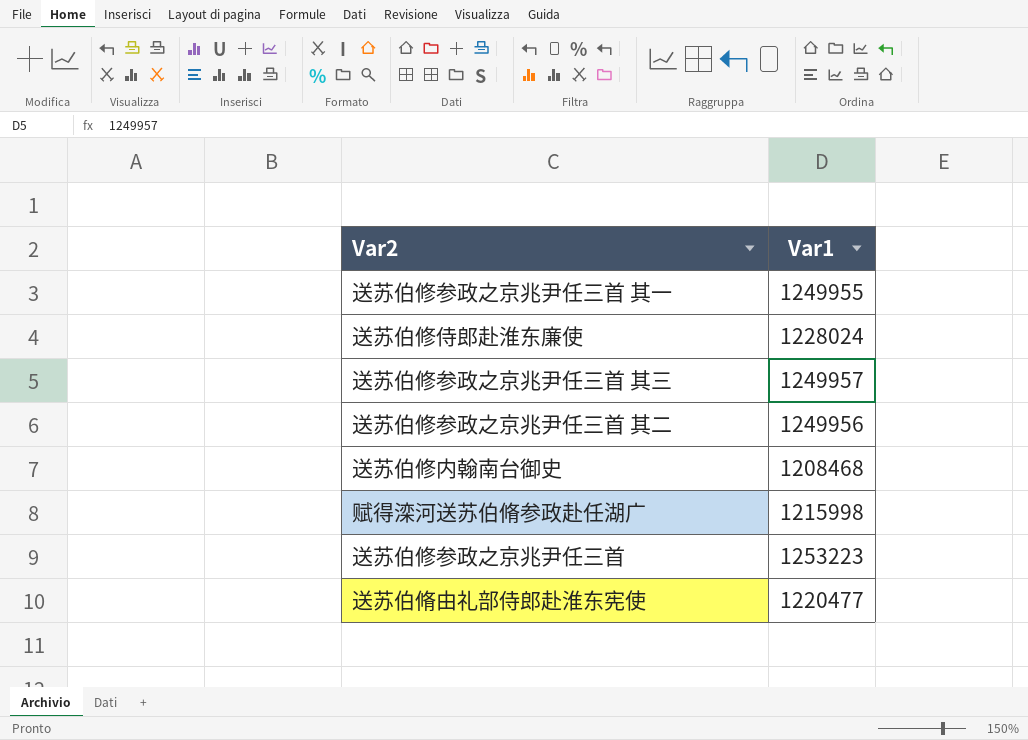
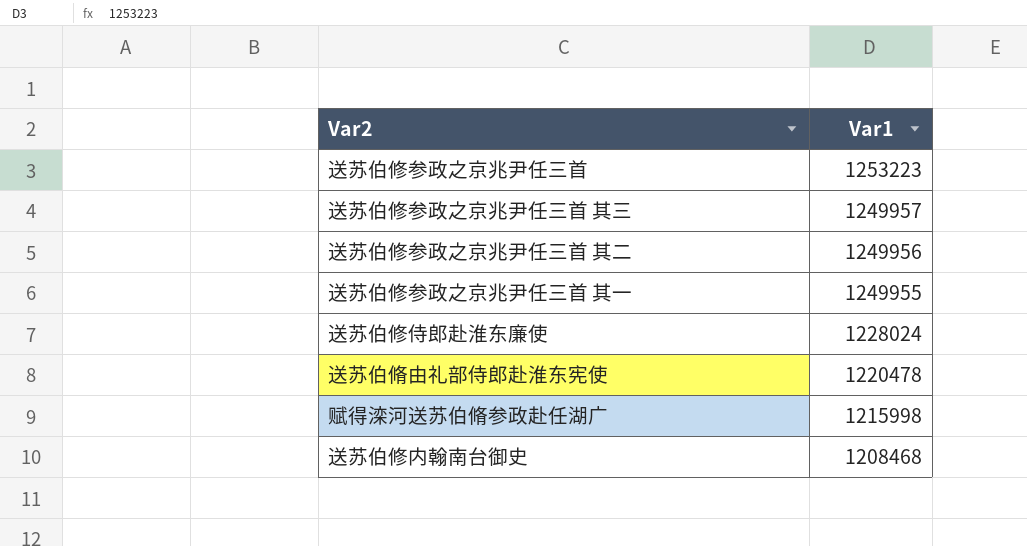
row order: none -> Var1 descending
送苏伯脩由礼部侍郎赴淮东宪使 | Var1: 1220477 -> 1220478

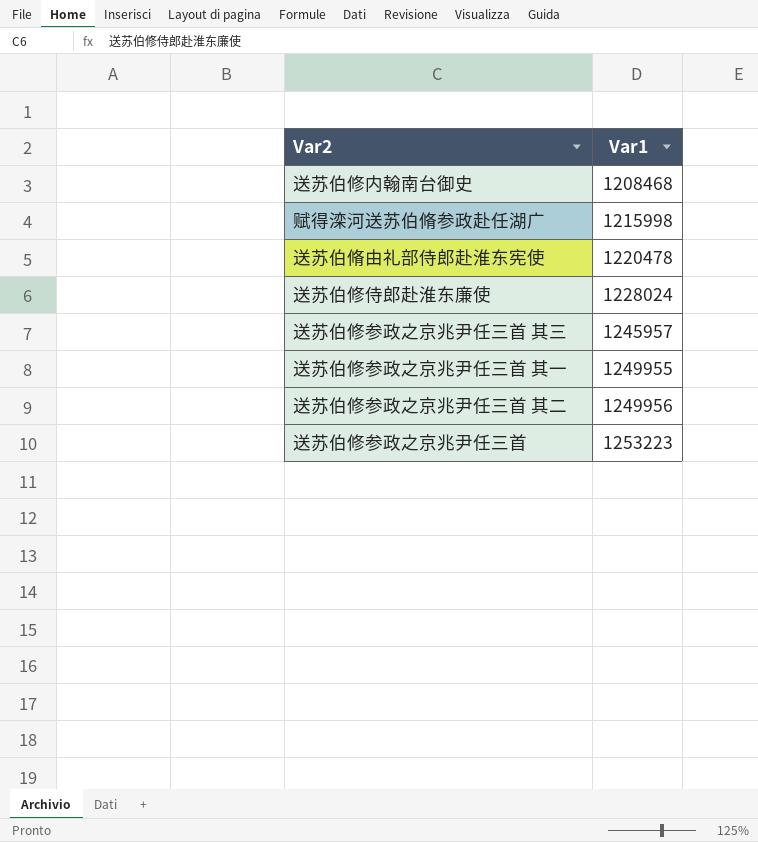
row order: Var1 descending -> Var1 ascending
送苏伯修参政之京兆尹任三首 其三 | Var1: 1249957 -> 1245957

